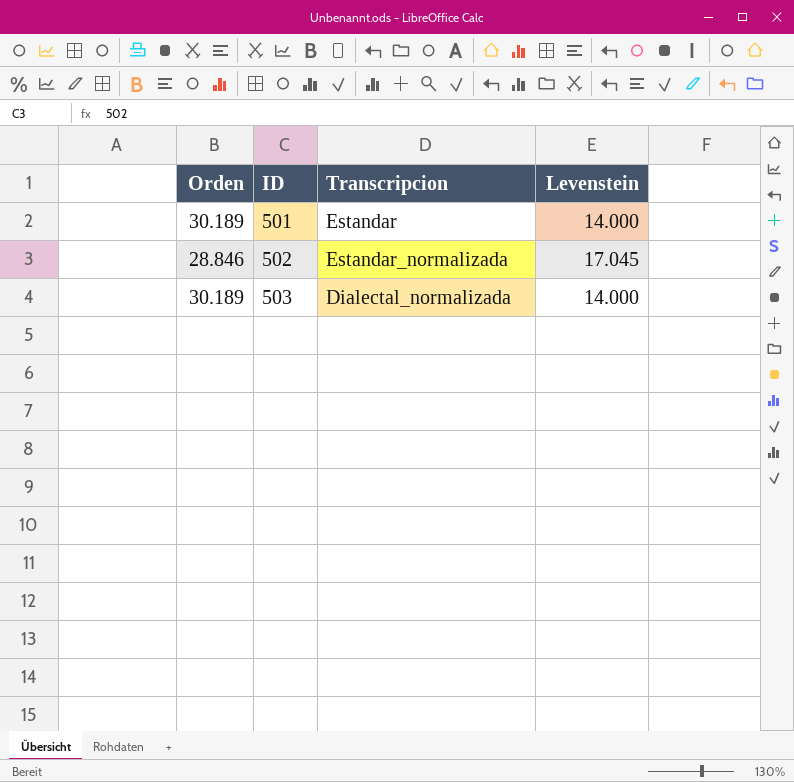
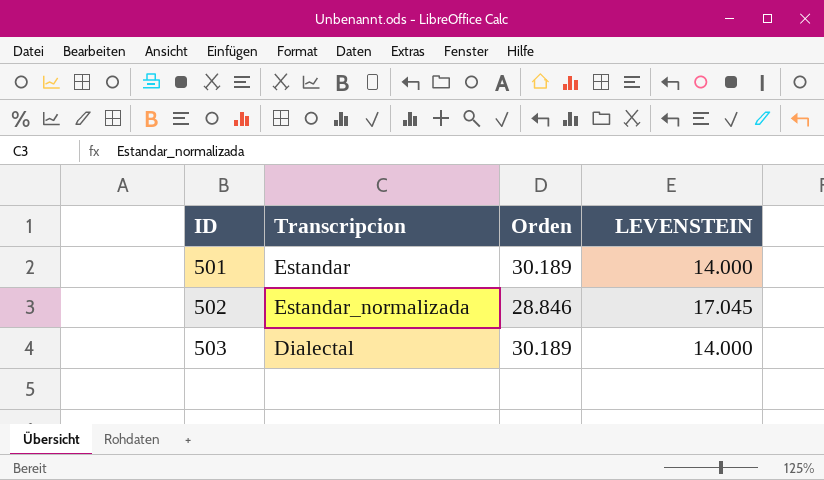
column Orden | position: 1 -> 3
column name: Levenstein -> LEVENSTEIN
503 | Transcripcion: Dialectal_normalizada -> Dialectal

